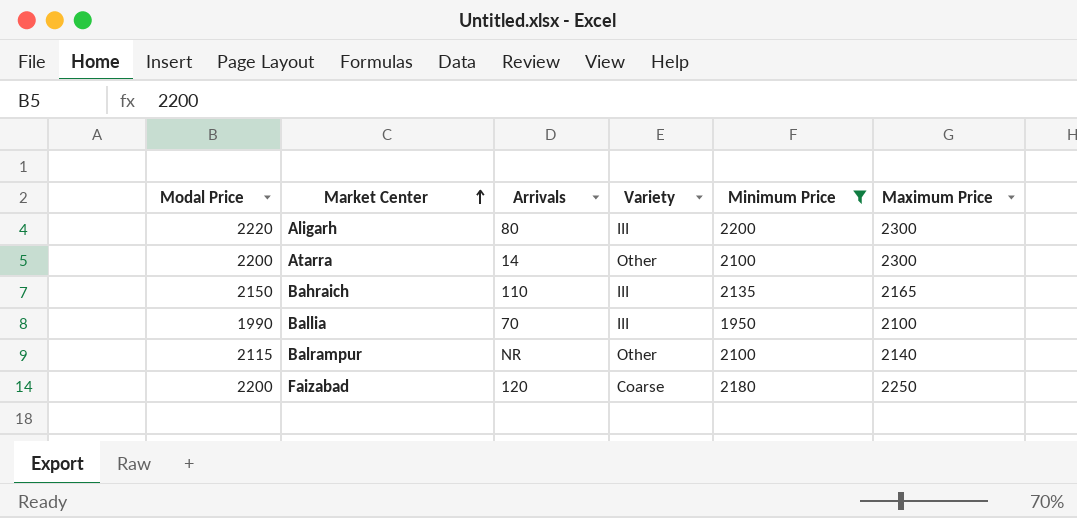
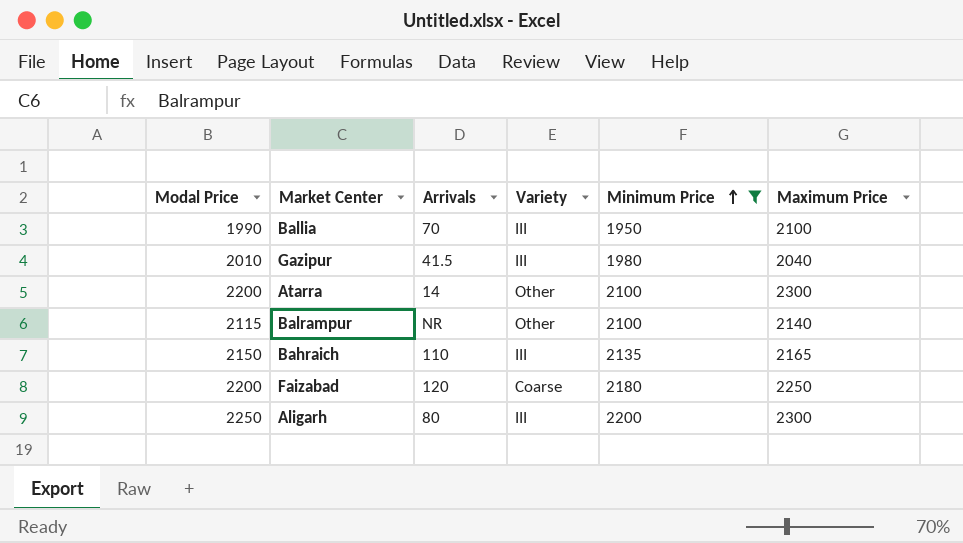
row order: Market Center ascending -> Minimum Price ascending
row Gazipur: none -> 2010 | 41.5 | III | 1980 | 2040
Aligarh | Modal Price: 2220 -> 2250

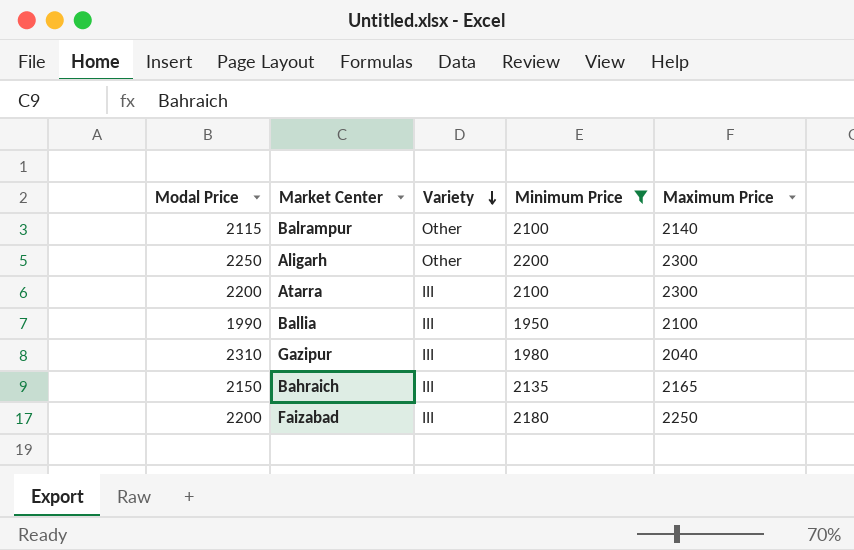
row order: Minimum Price ascending -> Variety descending
column Arrivals | position: 3 -> none
Aligarh | Variety: III -> Other
Atarra | Variety: Other -> III
Gazipur | Modal Price: 2010 -> 2310
Faizabad | Variety: Coarse -> III

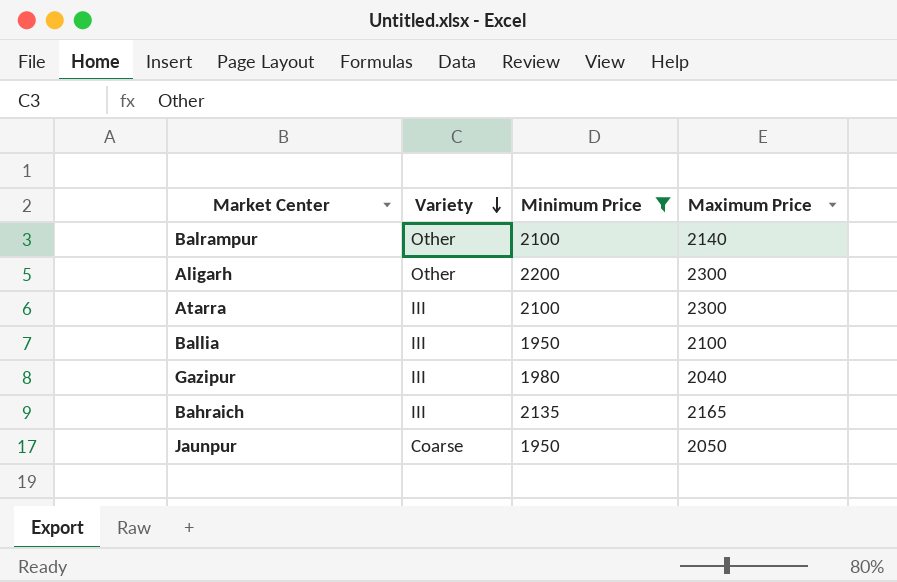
column Modal Price | position: 1 -> none
row Faizabad: 2200 | III | 2180 | 2250 -> none
row Jaunpur: none -> Coarse | 1950 | 2050

